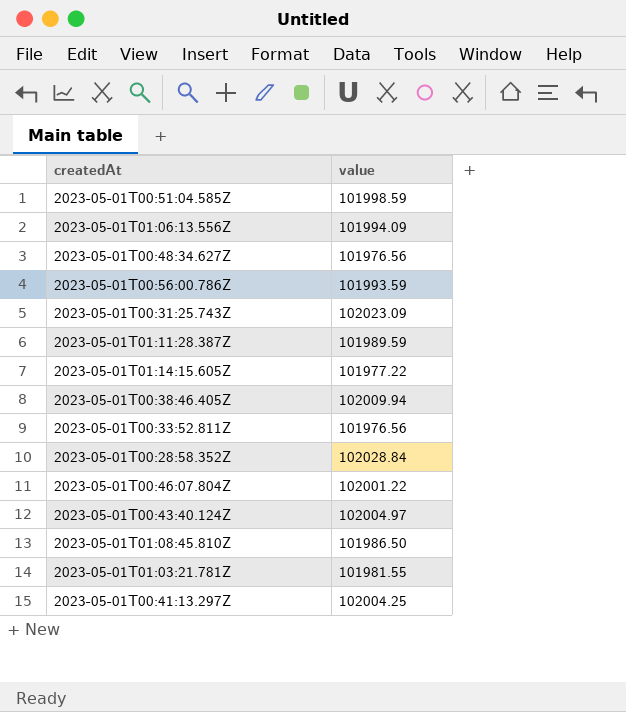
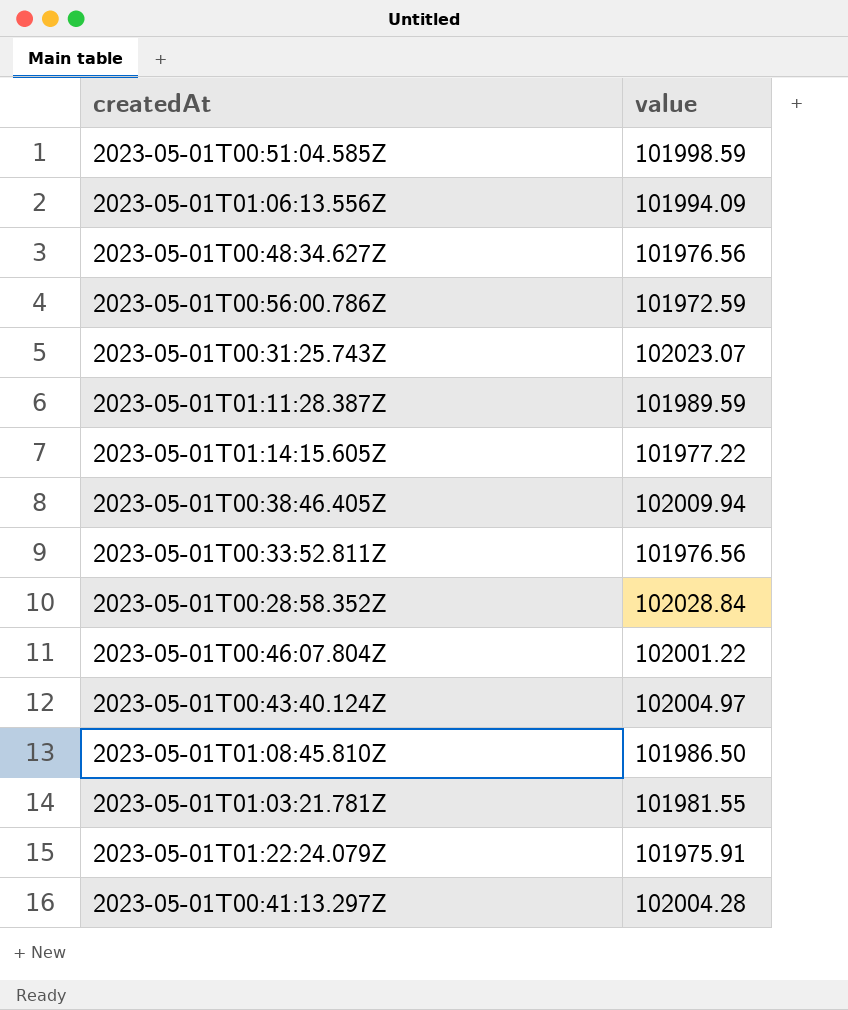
2023-05-01T00:56:00.786Z | value: 101993.59 -> 101972.59
2023-05-01T00:31:25.743Z | value: 102023.09 -> 102023.07
row 2023-05-01T01:22:24.079Z: none -> 101975.91
2023-05-01T00:41:13.297Z | value: 102004.25 -> 102004.28

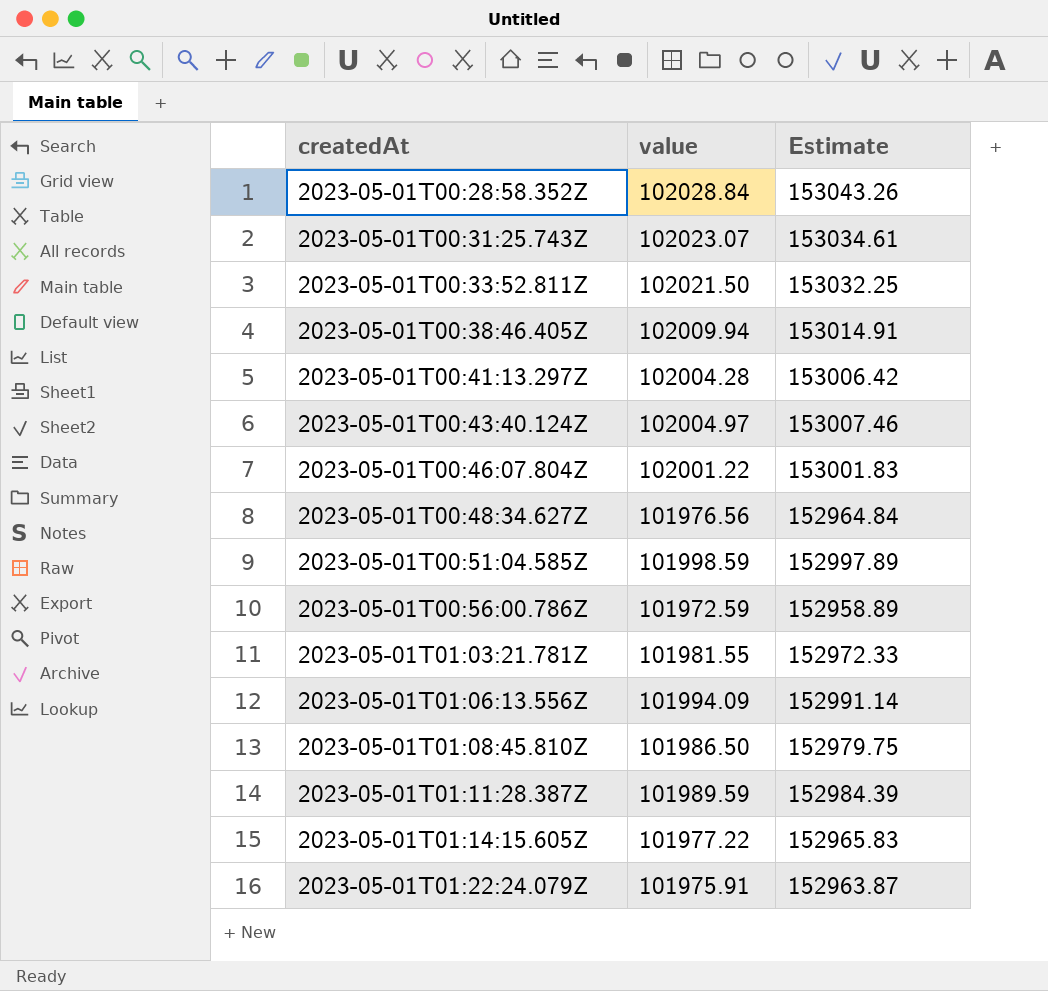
row order: none -> createdAt ascending
column Estimate | formula: none -> [value] * 1.5
2023-05-01T00:33:52.811Z | value: 101976.56 -> 102021.50

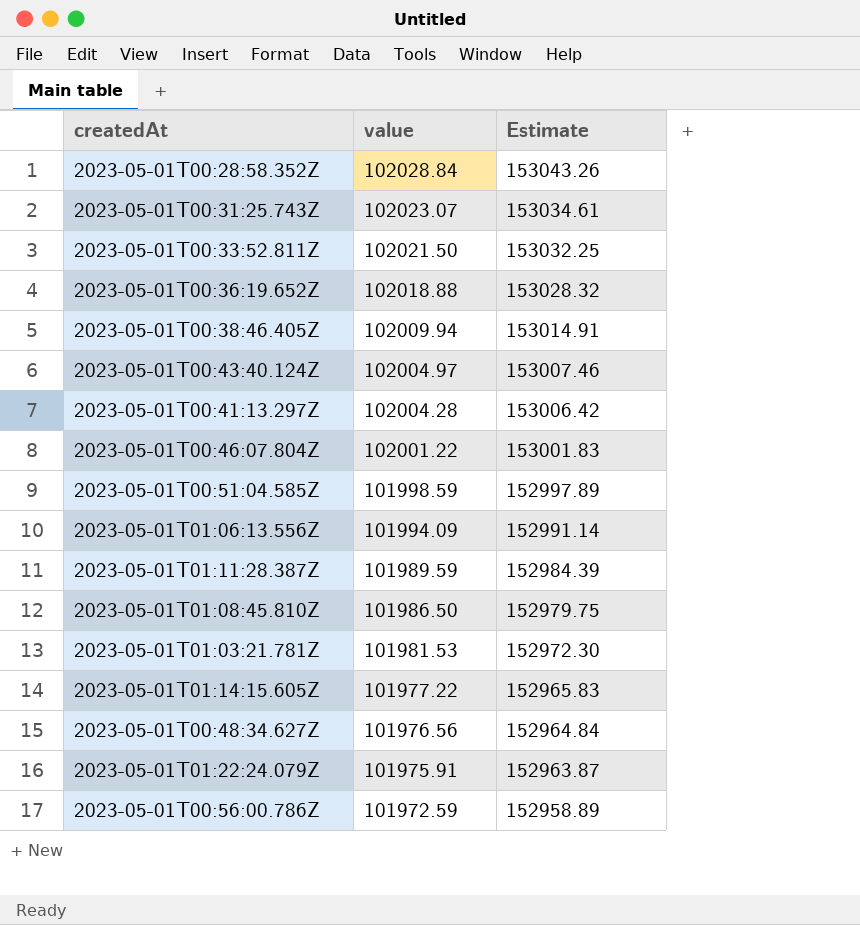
row order: createdAt ascending -> value descending
row 2023-05-01T00:36:19.652Z: none -> 102018.88 | 153028.32
2023-05-01T01:03:21.781Z | value: 101981.55 -> 101981.53
2023-05-01T01:03:21.781Z | Estimate: 152972.33 -> 152972.30

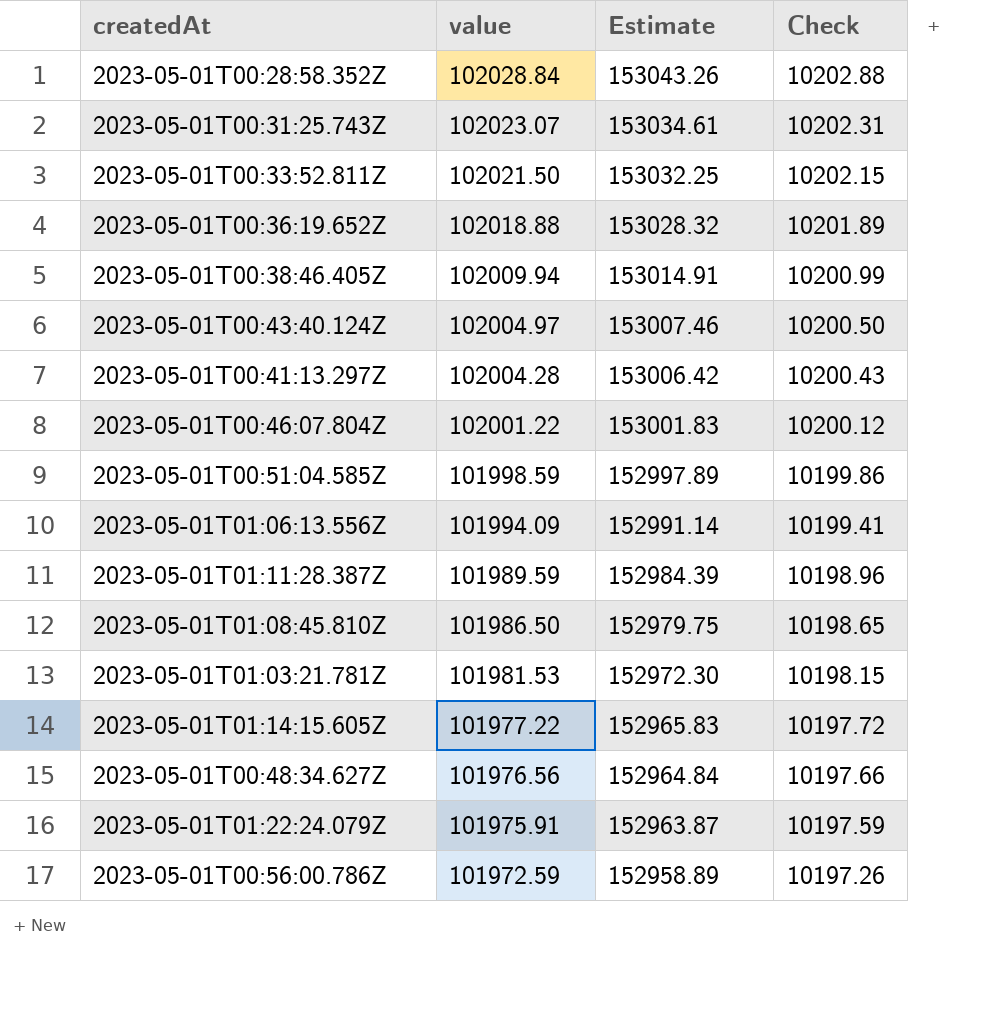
column Check | formula: none -> [value] * 0.1

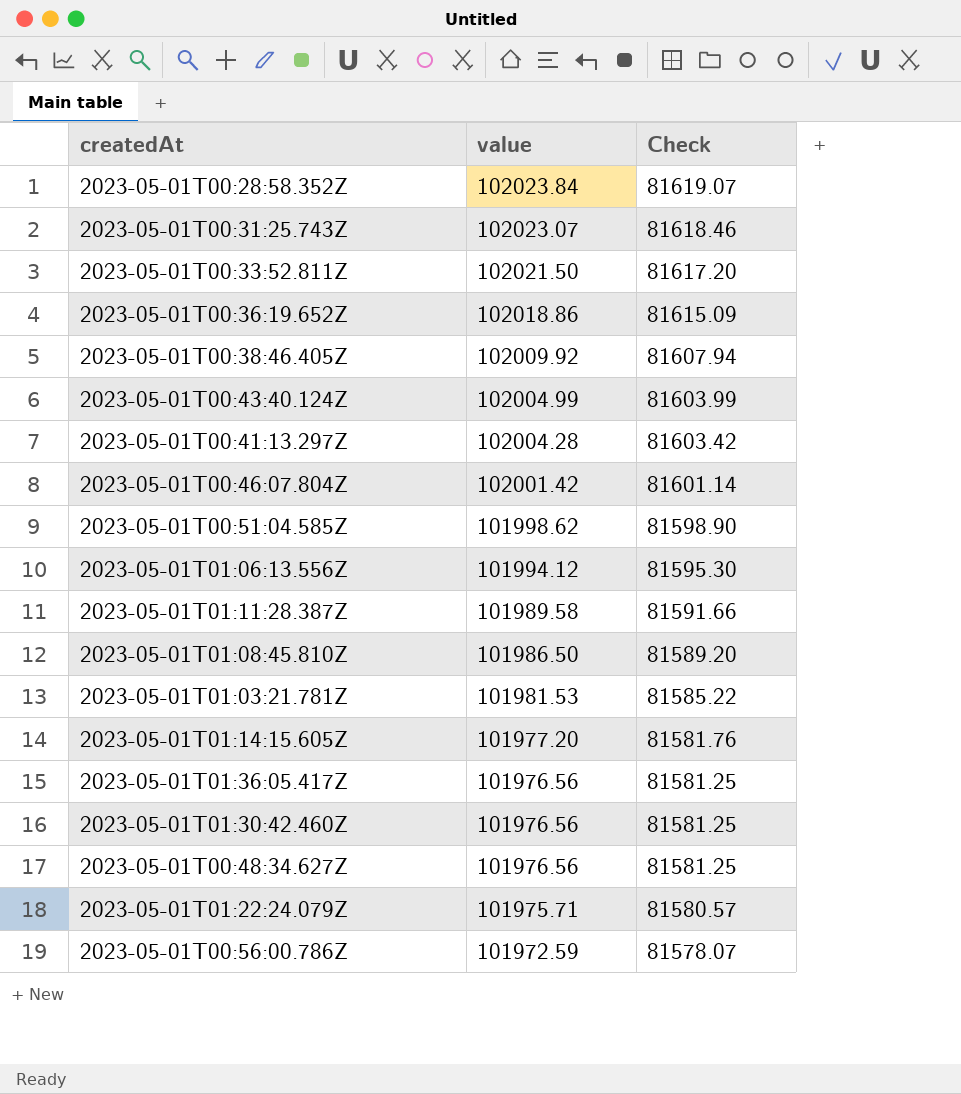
column Estimate | formula: [value] * 1.5 -> none
column Check | formula: [value] * 0.1 -> [value] * 0.8
2023-05-01T00:28:58.352Z | value: 102028.84 -> 102023.84
2023-05-01T00:36:19.652Z | value: 102018.88 -> 102018.86
2023-05-01T00:38:46.405Z | value: 102009.94 -> 102009.92
2023-05-01T00:43:40.124Z | value: 102004.97 -> 102004.99
2023-05-01T00:46:07.804Z | value: 102001.22 -> 102001.42
2023-05-01T00:51:04.585Z | value: 101998.59 -> 101998.62
2023-05-01T01:06:13.556Z | value: 101994.09 -> 101994.12
2023-05-01T01:11:28.387Z | value: 101989.59 -> 101989.58
2023-05-01T01:14:15.605Z | value: 101977.22 -> 101977.20
row 2023-05-01T01:36:05.417Z: none -> 101976.56 | 81581.25
row 2023-05-01T01:30:42.460Z: none -> 101976.56 | 81581.25
2023-05-01T01:22:24.079Z | value: 101975.91 -> 101975.71

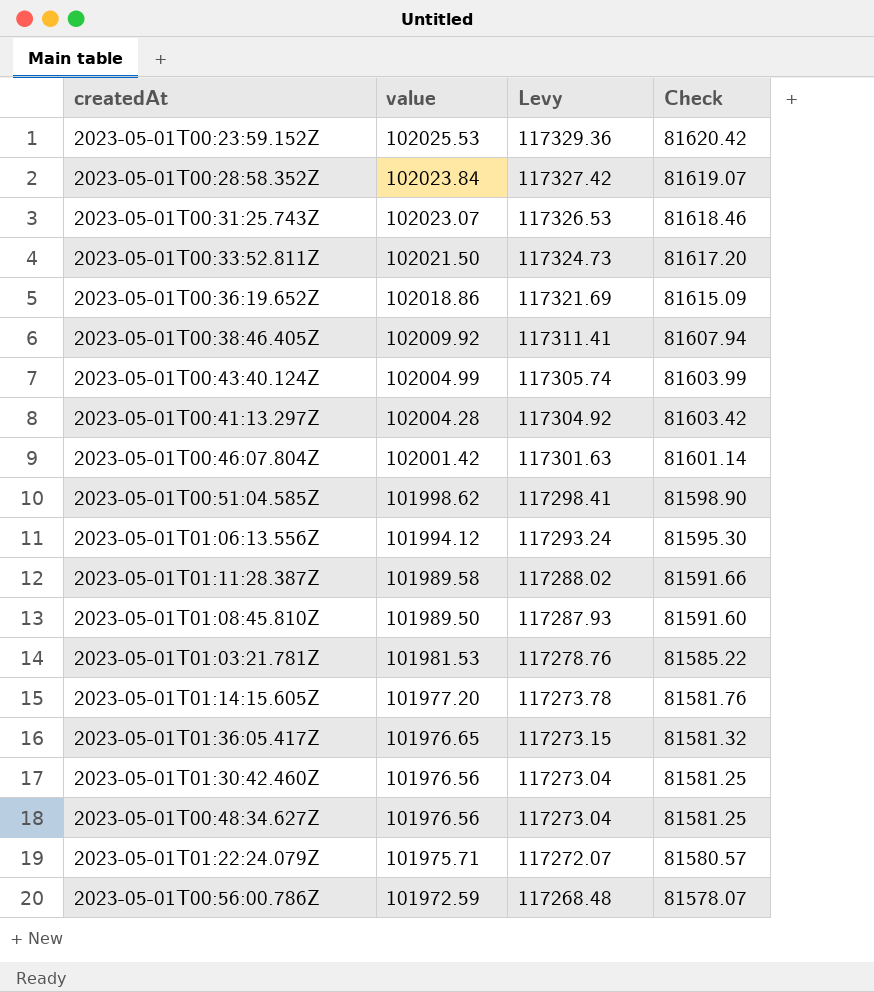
column Levy | formula: none -> [value] * 1.15
row 2023-05-01T00:23:59.152Z: none -> 102025.53 | 117329.36 | 81620.42
2023-05-01T01:08:45.810Z | value: 101986.50 -> 101989.50
2023-05-01T01:08:45.810Z | Check: 81589.20 -> 81591.60
2023-05-01T01:36:05.417Z | value: 101976.56 -> 101976.65
2023-05-01T01:36:05.417Z | Check: 81581.25 -> 81581.32

